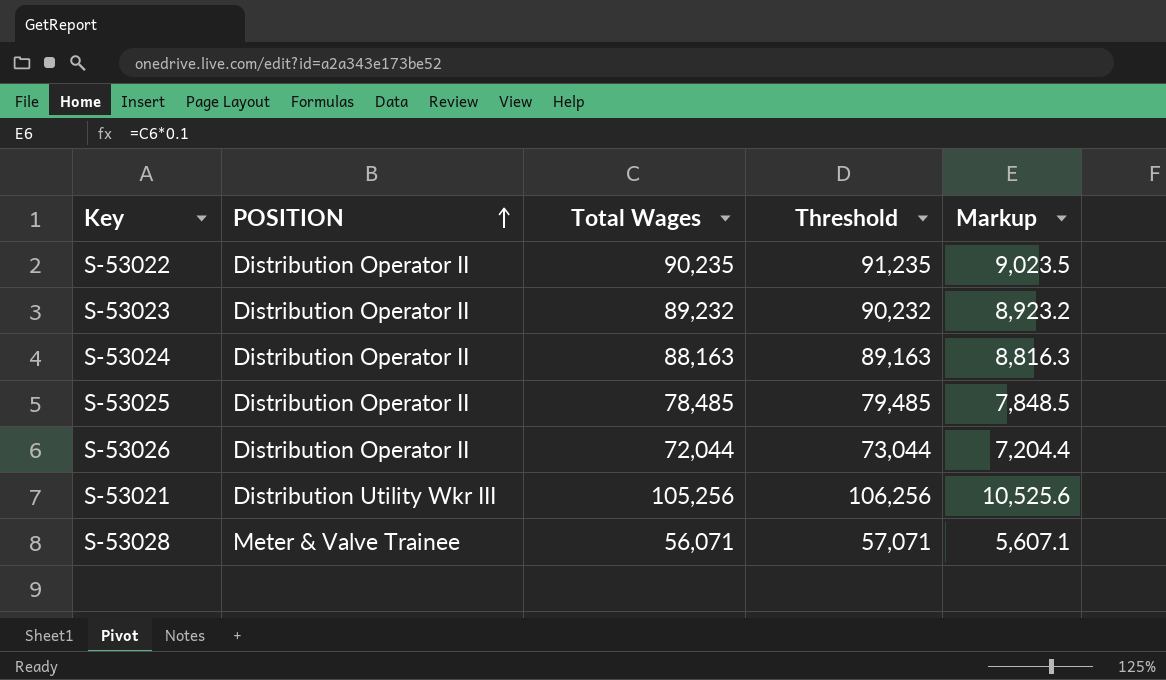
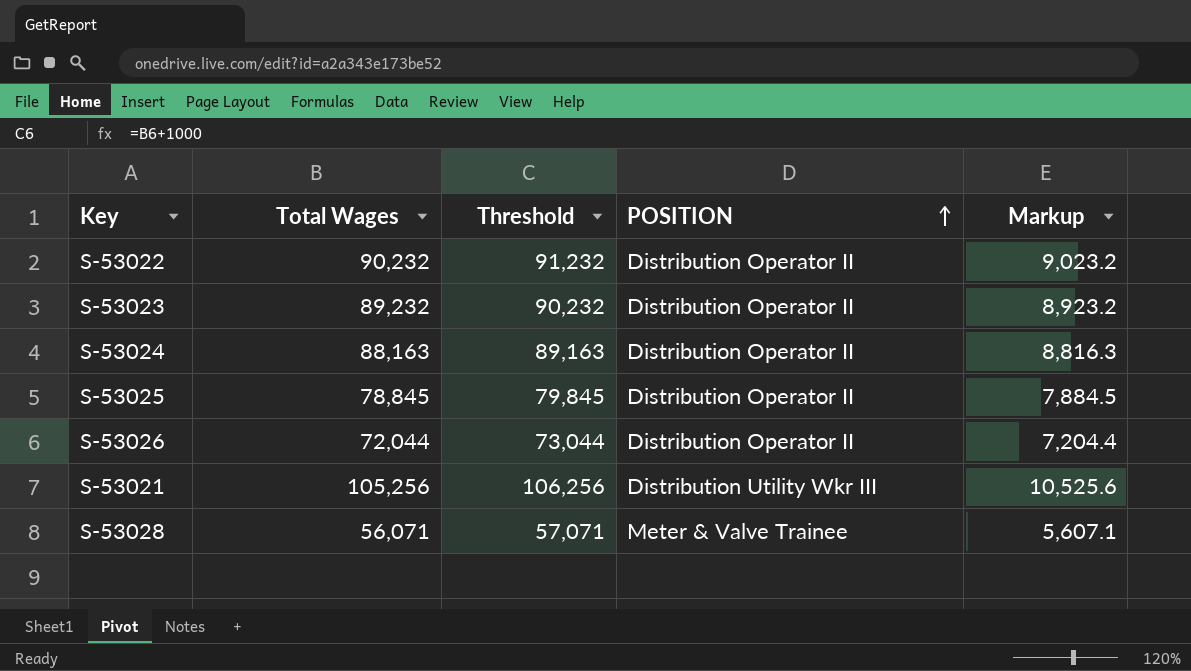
column POSITION | position: 2 -> 4
S-53022 | Total Wages: 90,235 -> 90,232
S-53022 | Threshold: 91,235 -> 91,232
S-53022 | Markup: 9,023.5 -> 9,023.2
S-53025 | Total Wages: 78,485 -> 78,845
S-53025 | Threshold: 79,485 -> 79,845
S-53025 | Markup: 7,848.5 -> 7,884.5

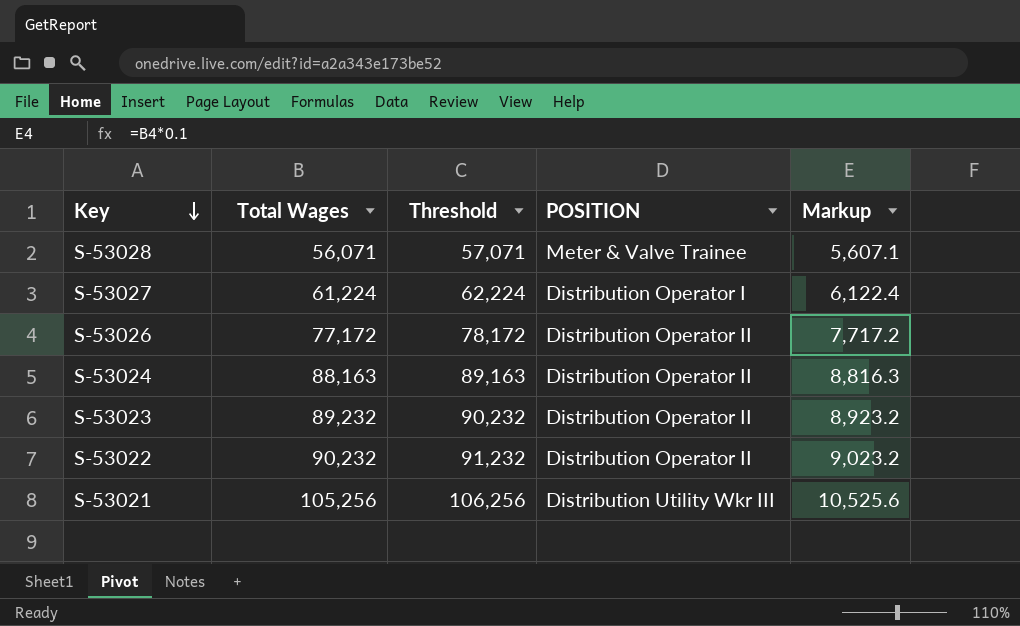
row order: POSITION ascending -> Key descending
row S-53025: 78,845 | 79,845 | Distribution Operator II | 7,884.5 -> none
row S-53027: none -> 61,224 | 62,224 | Distribution Operator I | 6,122.4
S-53026 | Total Wages: 72,044 -> 77,172
S-53026 | Threshold: 73,044 -> 78,172
S-53026 | Markup: 7,204.4 -> 7,717.2

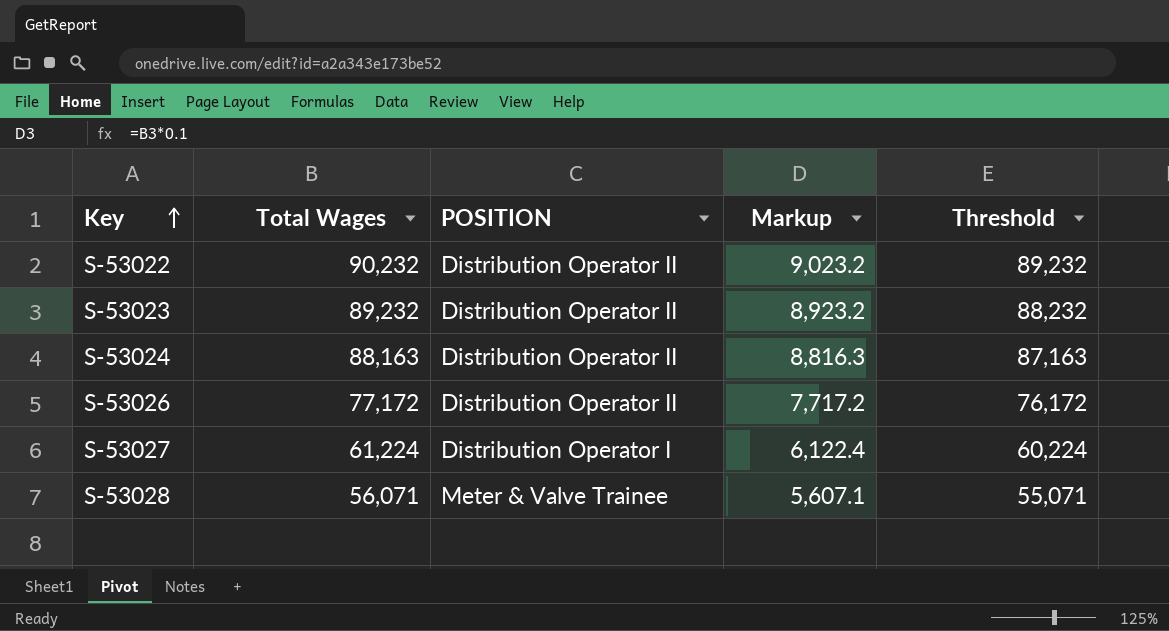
row order: Key descending -> Key ascending
column Threshold | formula: [Total Wages] + 1000 -> [Total Wages] - 1000
column Threshold | position: 3 -> 5
row S-53021: 105,256 | 106,256 | Distribution Utility Wkr III | 10,525.6 -> none

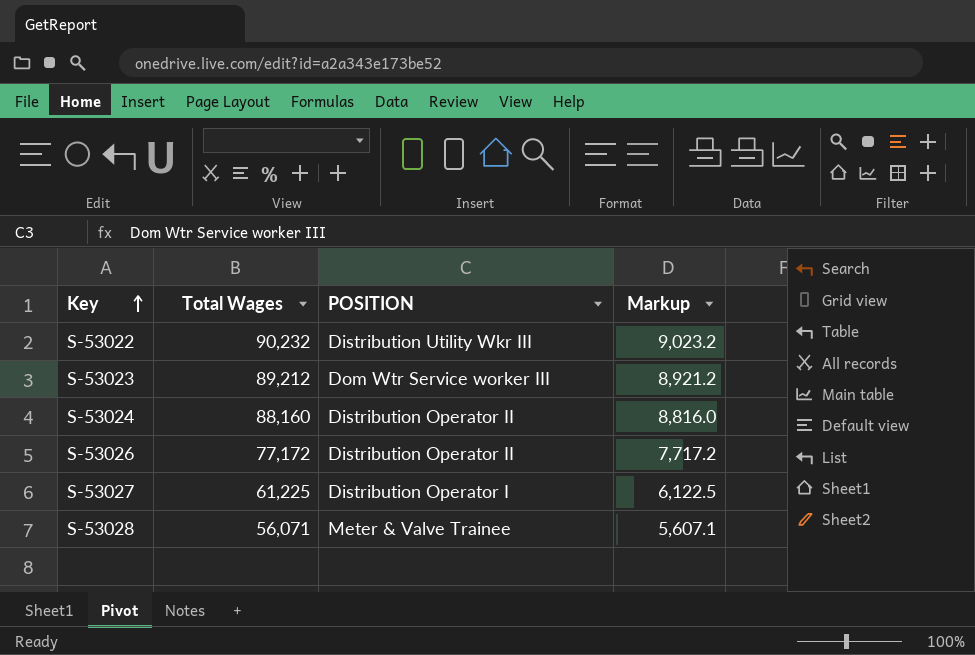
column Threshold | formula: [Total Wages] - 1000 -> none
S-53022 | POSITION: Distribution Operator II -> Distribution Utility Wkr III
S-53023 | Total Wages: 89,232 -> 89,212
S-53023 | POSITION: Distribution Operator II -> Dom Wtr Service worker III
S-53023 | Markup: 8,923.2 -> 8,921.2
S-53024 | Total Wages: 88,163 -> 88,160
S-53024 | Markup: 8,816.3 -> 8,816.0
S-53027 | Total Wages: 61,224 -> 61,225
S-53027 | Markup: 6,122.4 -> 6,122.5

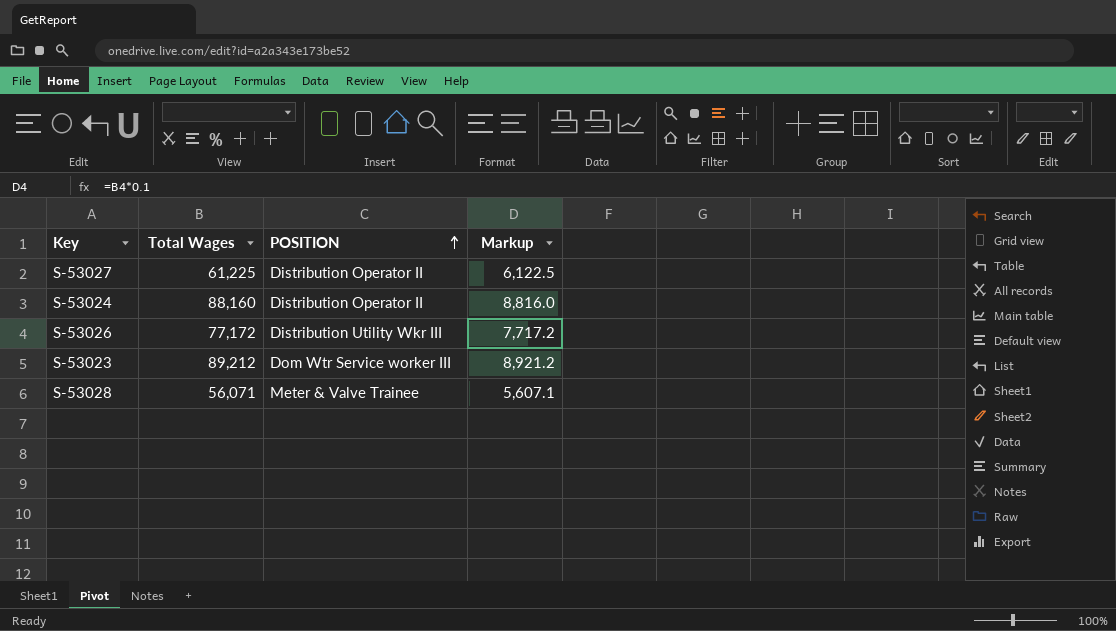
row order: Key ascending -> POSITION ascending
row S-53022: 90,232 | Distribution Utility Wkr III | 9,023.2 -> none
S-53027 | POSITION: Distribution Operator I -> Distribution Operator II
S-53026 | POSITION: Distribution Operator II -> Distribution Utility Wkr III

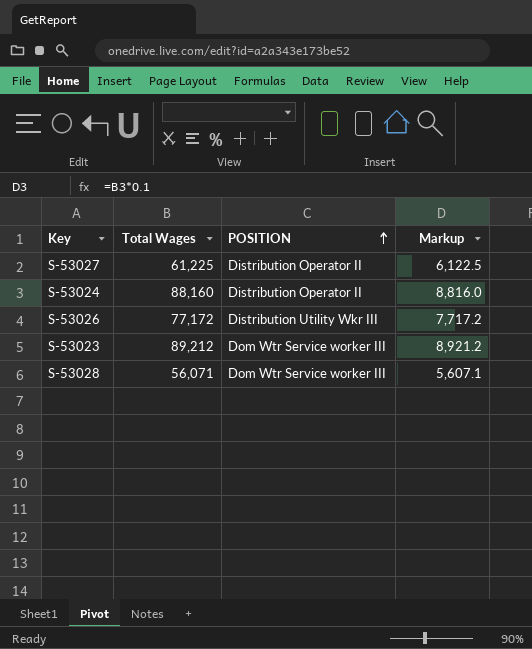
S-53028 | POSITION: Meter & Valve Trainee -> Dom Wtr Service worker III

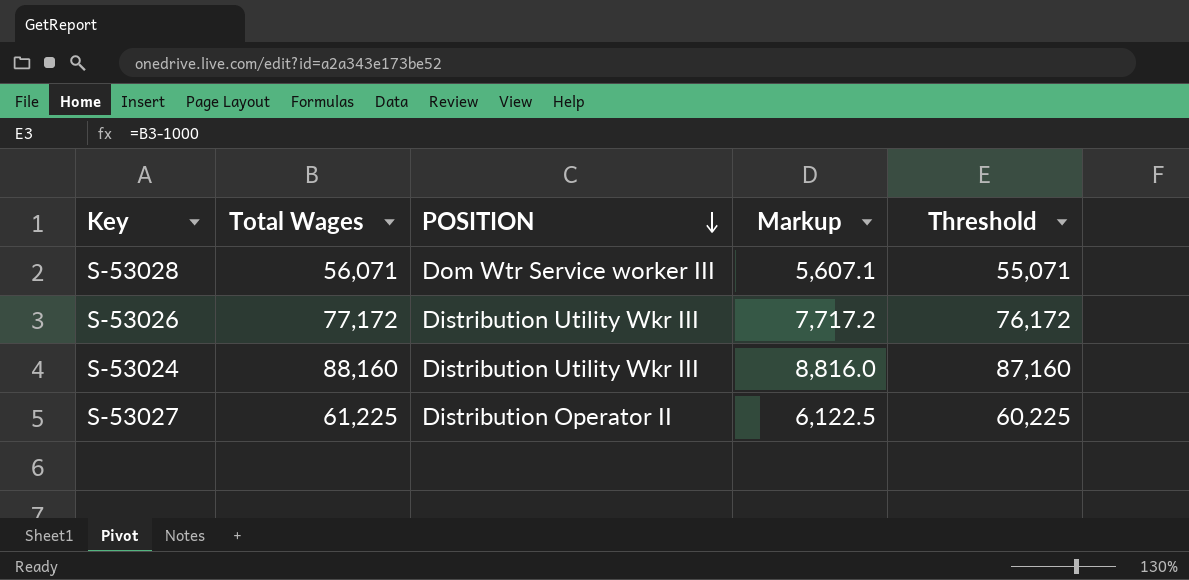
row order: POSITION ascending -> POSITION descending
column Threshold | formula: none -> [Total Wages] - 1000
row S-53023: 89,212 | Dom Wtr Service worker III | 8,921.2 -> none
S-53024 | POSITION: Distribution Operator II -> Distribution Utility Wkr III

